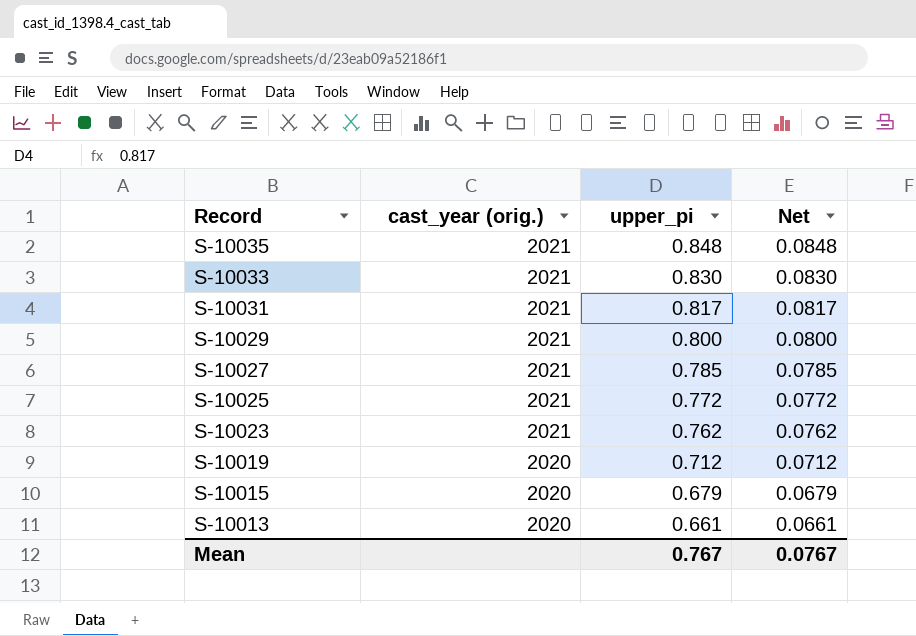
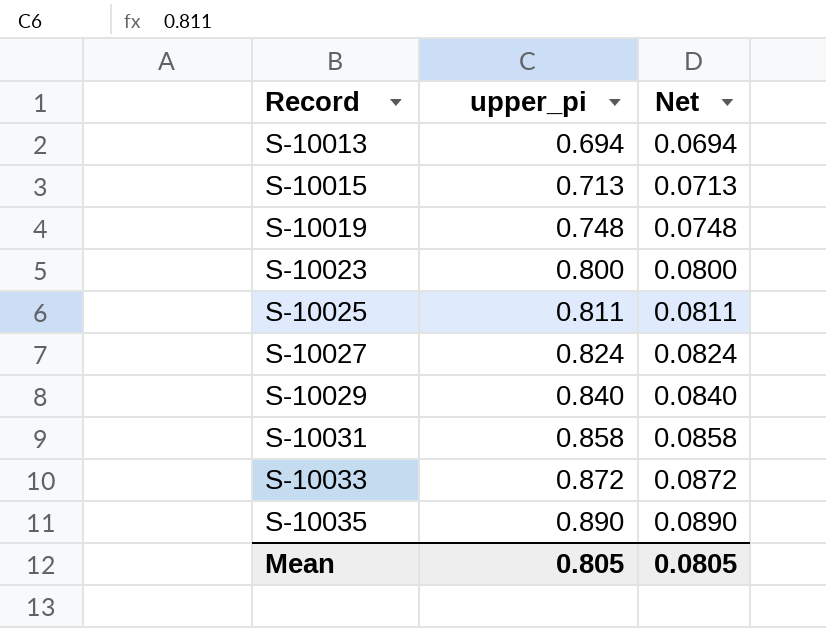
row order: Record descending -> Record ascending
column cast_year (orig.) | position: 2 -> none
S-10013 | upper_pi: 0.661 -> 0.694
S-10013 | Net: 0.0661 -> 0.0694
S-10015 | upper_pi: 0.679 -> 0.713
S-10015 | Net: 0.0679 -> 0.0713
S-10019 | upper_pi: 0.712 -> 0.748
S-10019 | Net: 0.0712 -> 0.0748
S-10023 | upper_pi: 0.762 -> 0.800
S-10023 | Net: 0.0762 -> 0.0800
S-10025 | upper_pi: 0.772 -> 0.811
S-10025 | Net: 0.0772 -> 0.0811
S-10027 | upper_pi: 0.785 -> 0.824
S-10027 | Net: 0.0785 -> 0.0824
S-10029 | upper_pi: 0.800 -> 0.840
S-10029 | Net: 0.0800 -> 0.0840
S-10031 | upper_pi: 0.817 -> 0.858
S-10031 | Net: 0.0817 -> 0.0858
S-10033 | upper_pi: 0.830 -> 0.872
S-10033 | Net: 0.0830 -> 0.0872
S-10035 | upper_pi: 0.848 -> 0.890
S-10035 | Net: 0.0848 -> 0.0890
Mean | upper_pi: 0.767 -> 0.805
Mean | Net: 0.0767 -> 0.0805

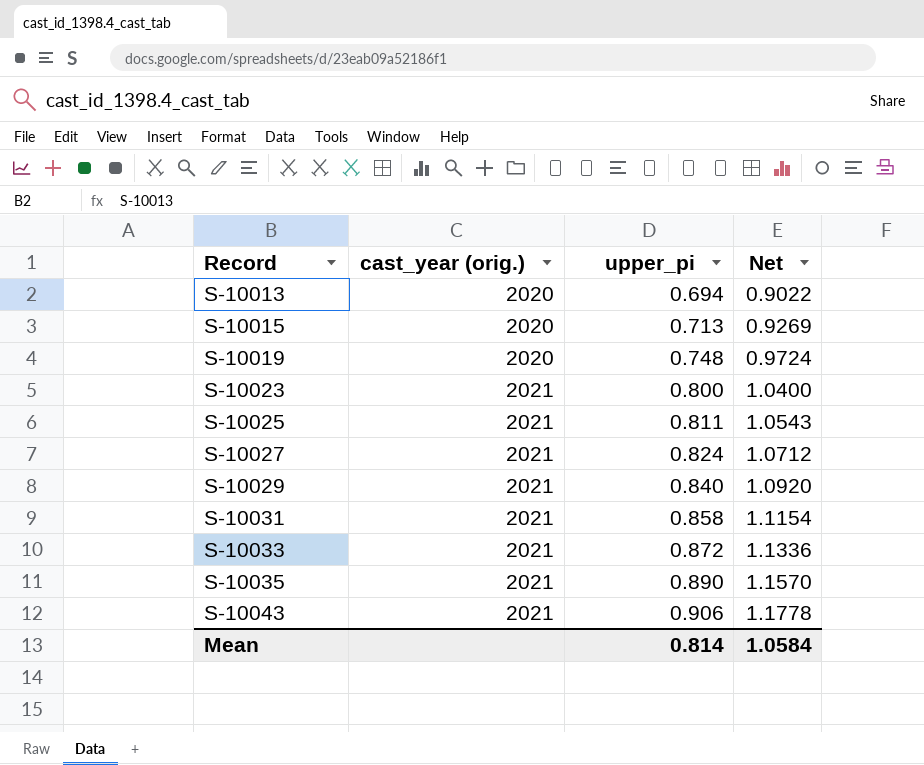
column cast_year (orig.) | position: none -> 2
column Net | formula: [upper_pi] * 0.1 -> [upper_pi] * 1.3
row S-10043: none -> 2021 | 0.906 | 1.1778
Mean | upper_pi: 0.805 -> 0.814
Mean | Net: 0.0805 -> 1.0584

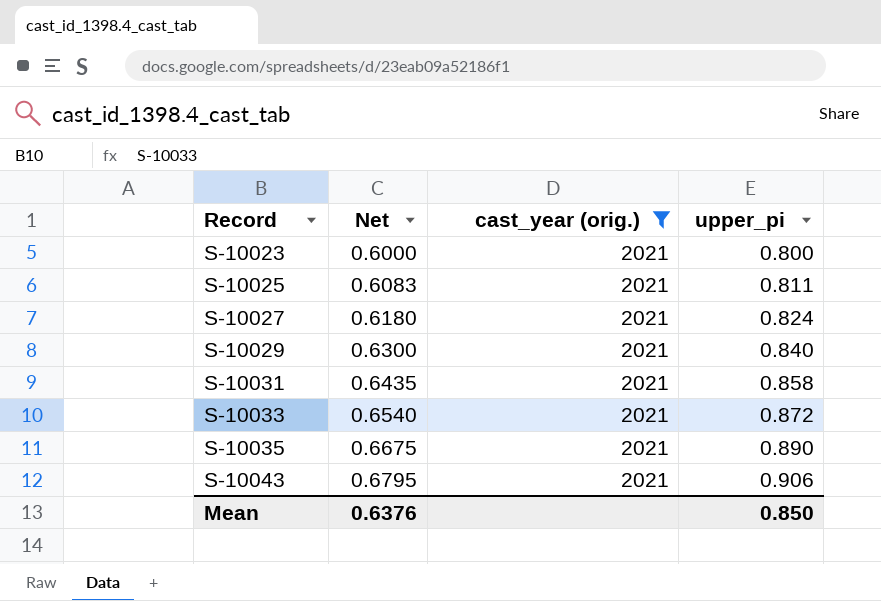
filter: none -> cast_year (orig.) = 2021
column Net | formula: [upper_pi] * 1.3 -> [upper_pi] * 0.75
column Net | position: 4 -> 2
Mean | Net: 1.0584 -> 0.6376
Mean | upper_pi: 0.814 -> 0.850

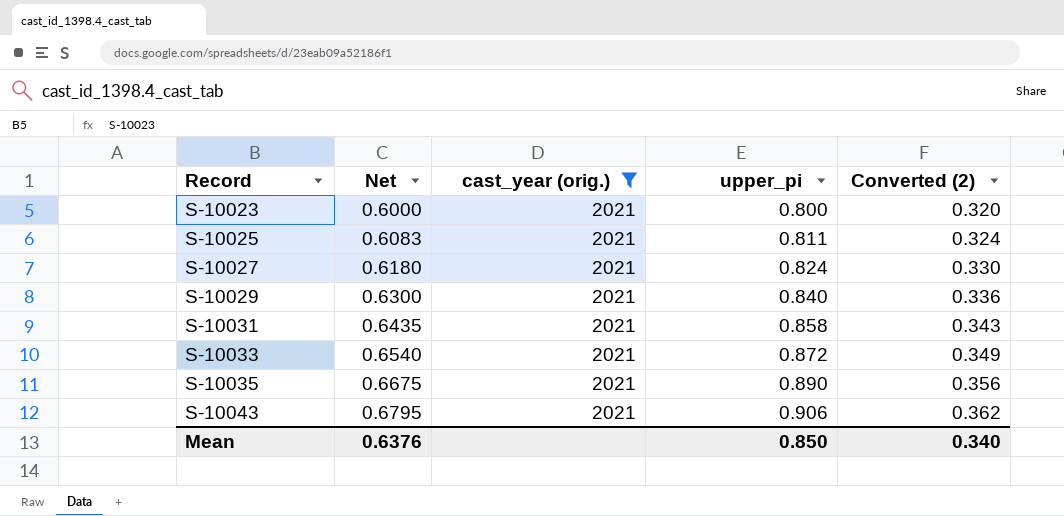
column Converted (2) | formula: none -> [upper_pi] * 0.4

